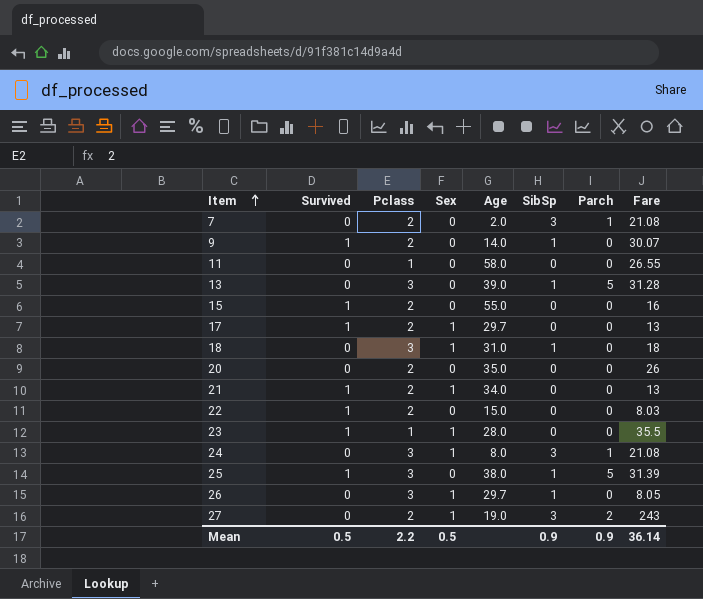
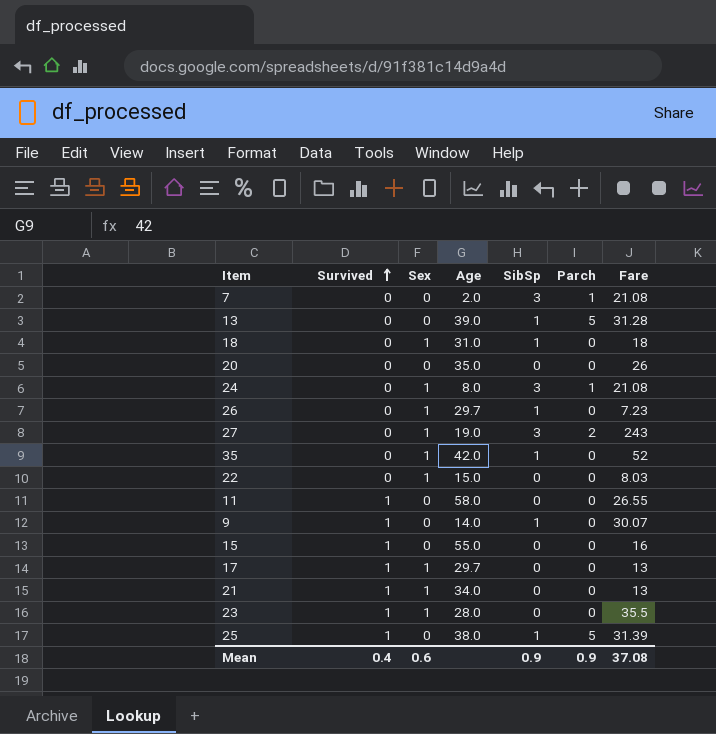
row order: Item ascending -> Survived ascending
column Pclass | position: 3 -> none
26 | Fare: 8.05 -> 7.23
row 35: none -> 0 | 1 | 42.0 | 1 | 0 | 52
22 | Survived: 1 -> 0
22 | Sex: 0 -> 1
11 | Survived: 0 -> 1
Mean | Survived: 0.5 -> 0.4
Mean | Sex: 0.5 -> 0.6
Mean | Fare: 36.14 -> 37.08

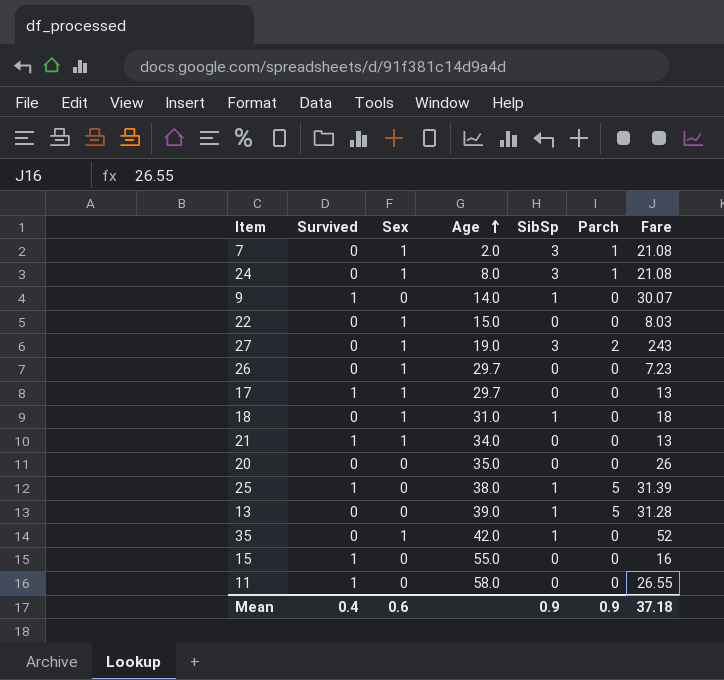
row order: Survived ascending -> Age ascending
row 23: 1 | 1 | 28.0 | 0 | 0 | 35.5 -> none
7 | Sex: 0 -> 1
26 | SibSp: 1 -> 0
Mean | Fare: 37.08 -> 37.18

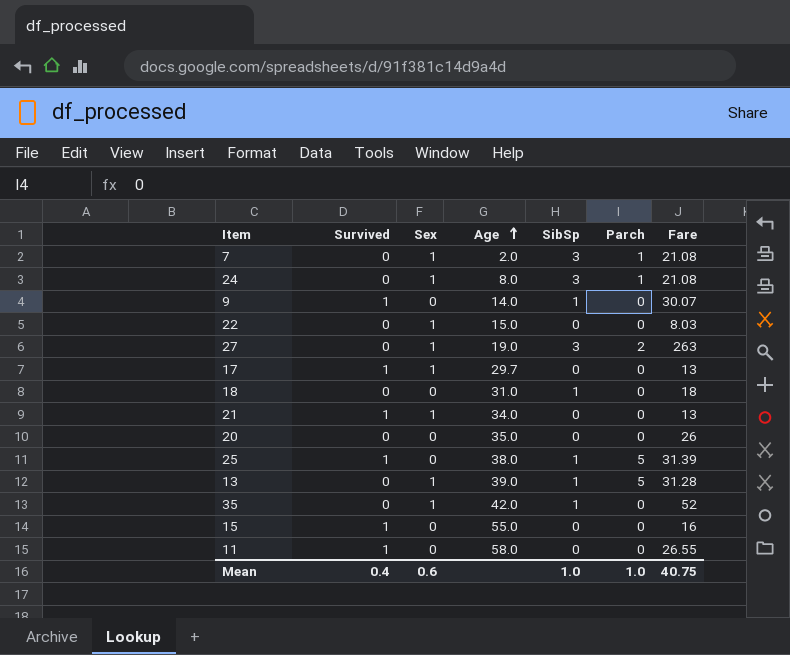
row 26: 0 | 1 | 29.7 | 0 | 0 | 7.23 -> none
27 | Fare: 243 -> 263
18 | Sex: 1 -> 0
13 | Sex: 0 -> 1
Mean | SibSp: 0.9 -> 1.0
Mean | Parch: 0.9 -> 1.0
Mean | Fare: 37.18 -> 40.75

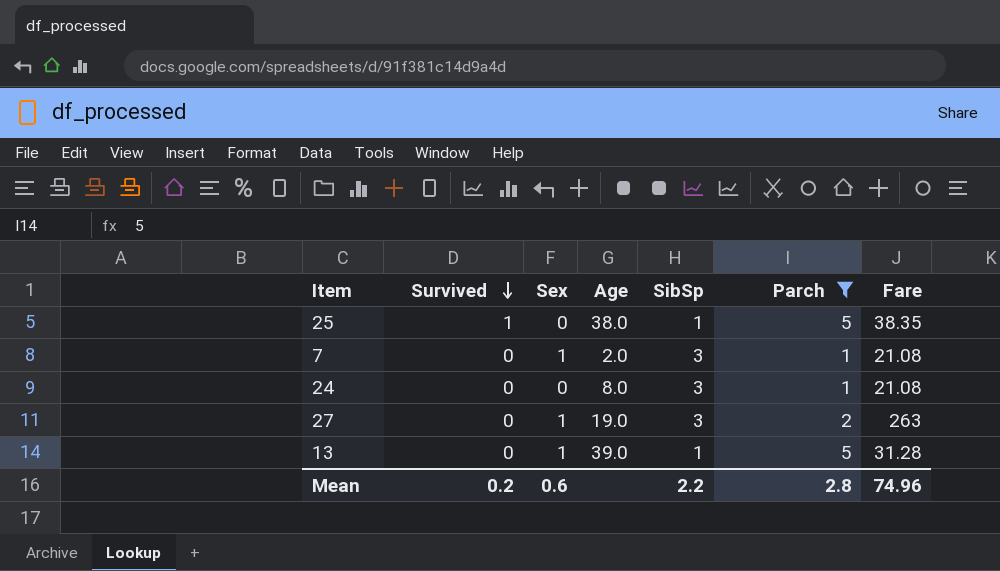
filter: none -> Parch != 0
row order: Age ascending -> Survived descending
25 | Fare: 31.39 -> 38.35
24 | Sex: 1 -> 0
Mean | Survived: 0.4 -> 0.2
Mean | SibSp: 1.0 -> 2.2
Mean | Parch: 1.0 -> 2.8
Mean | Fare: 40.75 -> 74.96

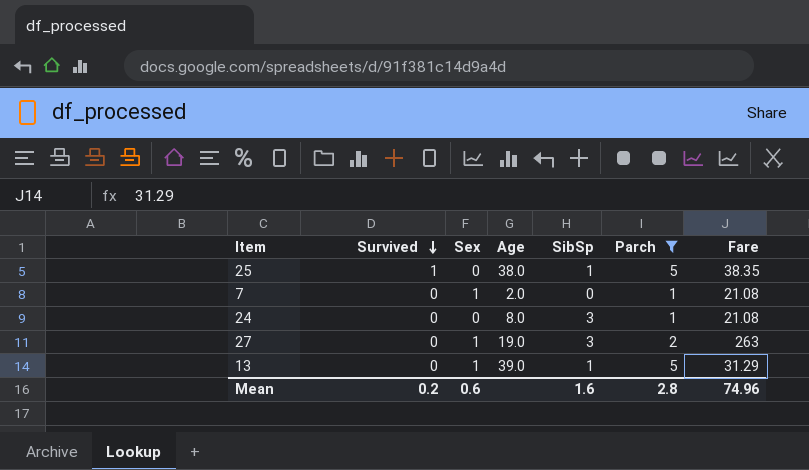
7 | SibSp: 3 -> 0
13 | Fare: 31.28 -> 31.29
Mean | SibSp: 2.2 -> 1.6

